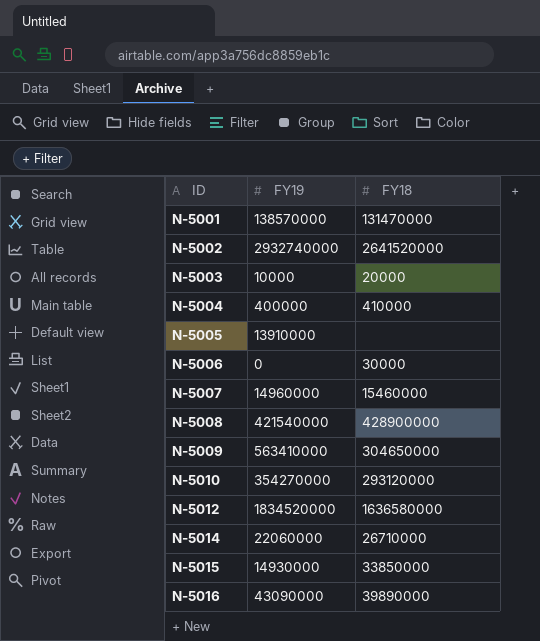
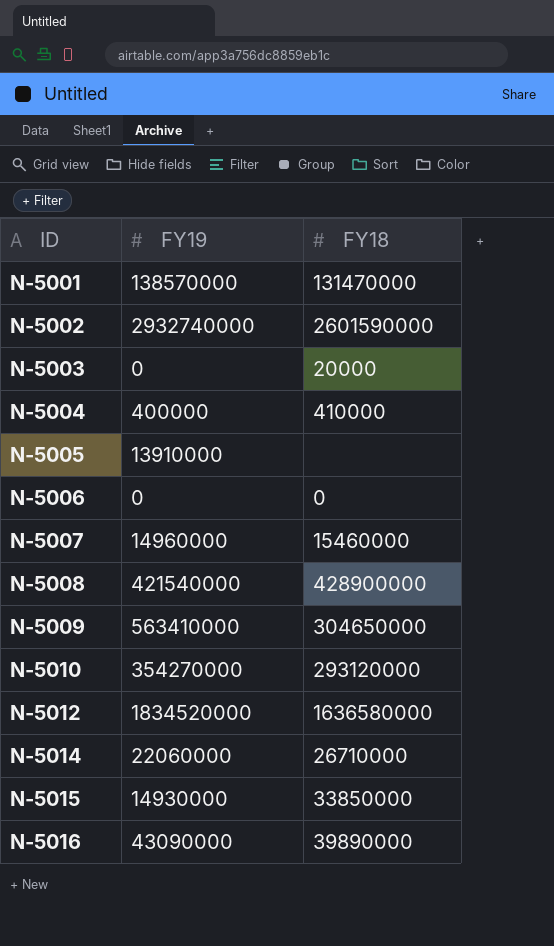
N-5002 | FY18: 2641520000 -> 2601590000
N-5003 | FY19: 10000 -> 0
N-5006 | FY18: 30000 -> 0

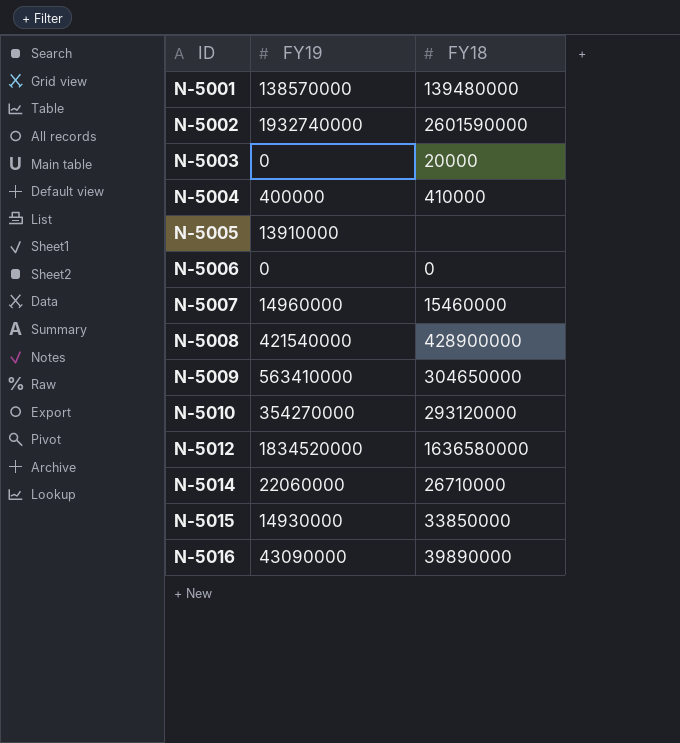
N-5001 | FY18: 131470000 -> 139480000
N-5002 | FY19: 2932740000 -> 1932740000

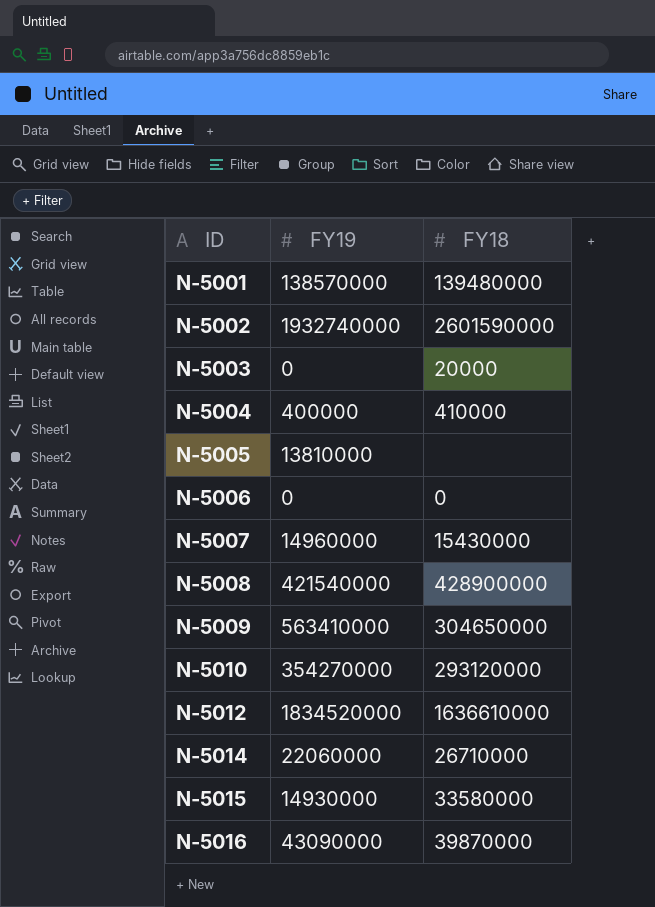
N-5005 | FY19: 13910000 -> 13810000
N-5007 | FY18: 15460000 -> 15430000
N-5012 | FY18: 1636580000 -> 1636610000
N-5015 | FY18: 33850000 -> 33580000
N-5016 | FY18: 39890000 -> 39870000

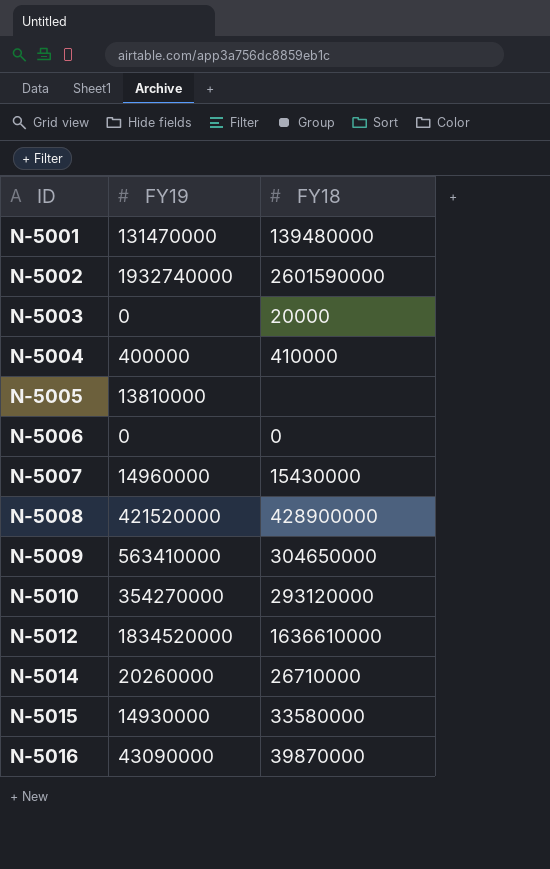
N-5001 | FY19: 138570000 -> 131470000
N-5008 | FY19: 421540000 -> 421520000
N-5014 | FY19: 22060000 -> 20260000

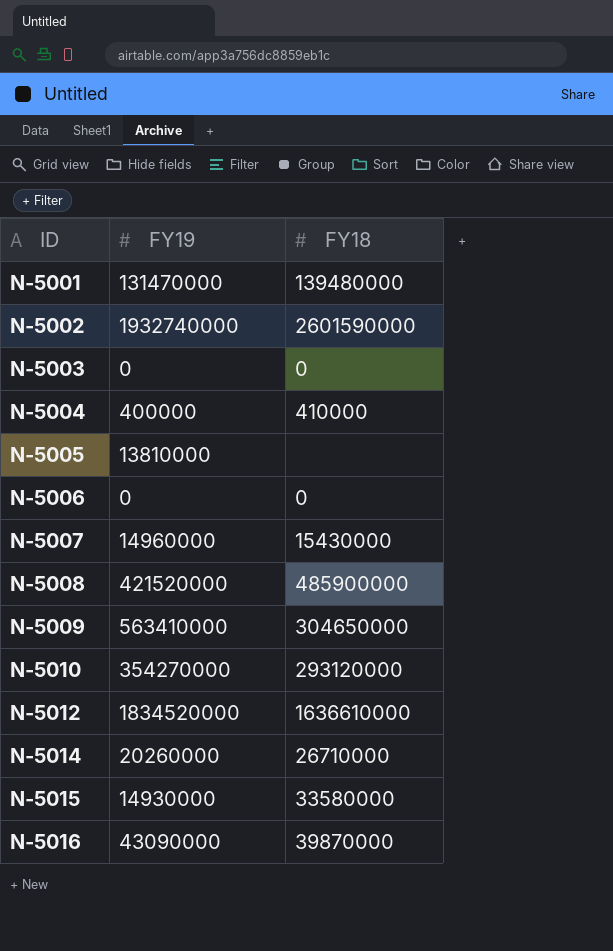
N-5003 | FY18: 20000 -> 0
N-5008 | FY18: 428900000 -> 485900000

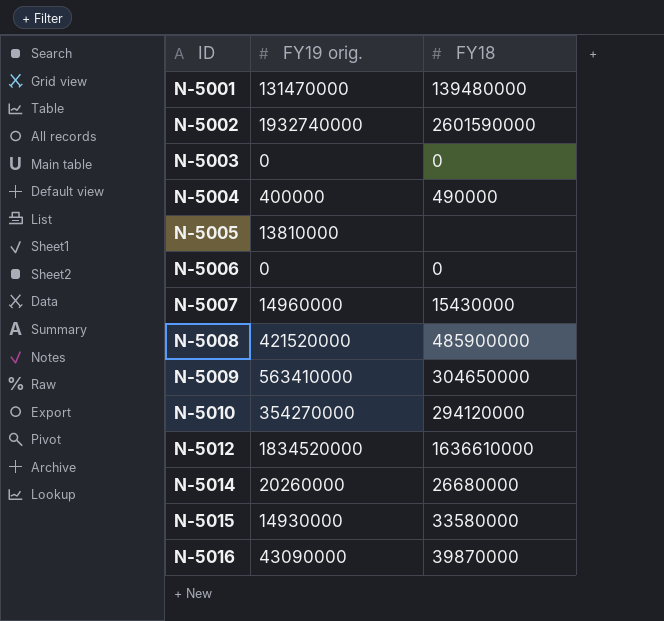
column name: FY19 -> FY19 orig.
N-5004 | FY18: 410000 -> 490000
N-5010 | FY18: 293120000 -> 294120000
N-5014 | FY18: 26710000 -> 26680000

